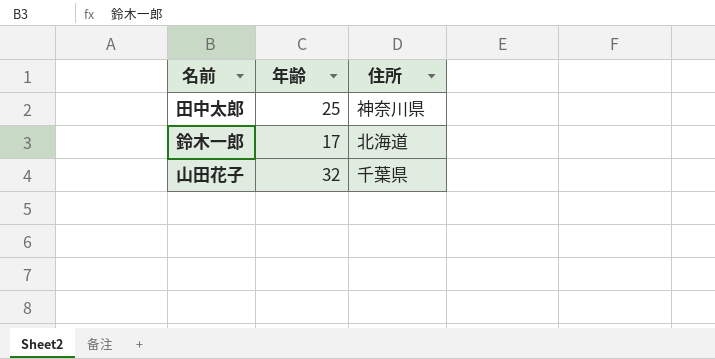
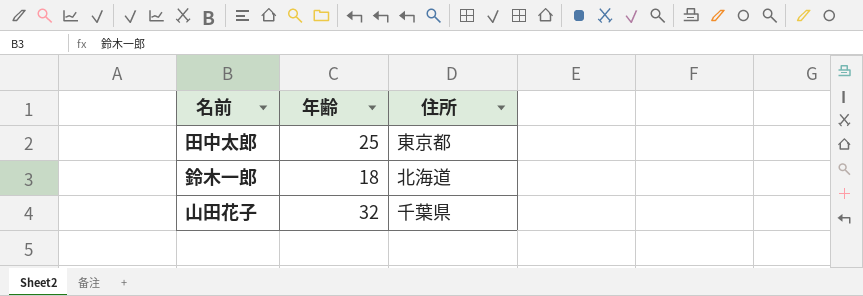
田中太郎 | 住所: 神奈川県 -> 東京都
鈴木一郎 | 年齢: 17 -> 18

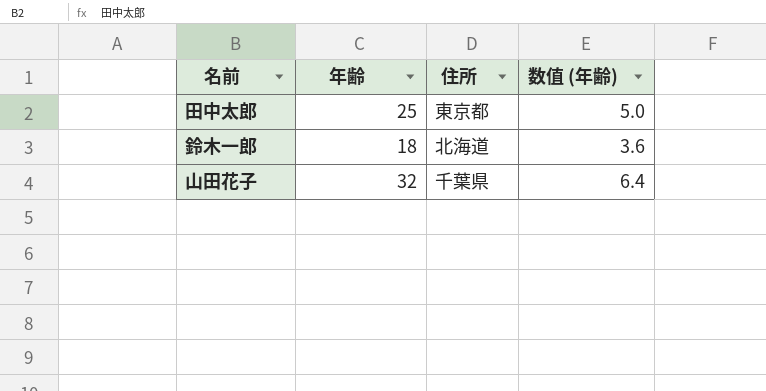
column 数值 (年齢) | formula: none -> [年齢] * 0.2

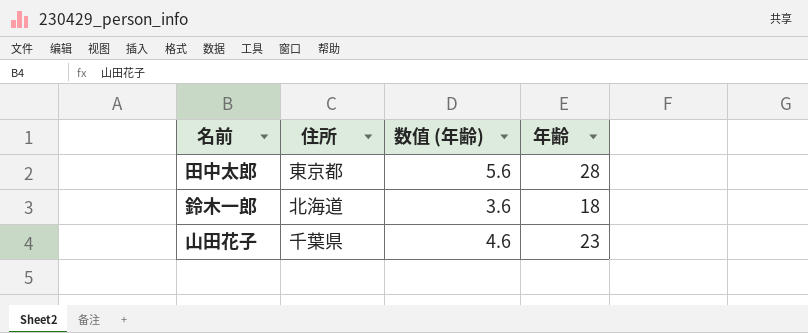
column 年齢 | position: 2 -> 4
田中太郎 | 数值 (年齢): 5.0 -> 5.6
田中太郎 | 年齢: 25 -> 28
山田花子 | 数值 (年齢): 6.4 -> 4.6
山田花子 | 年齢: 32 -> 23

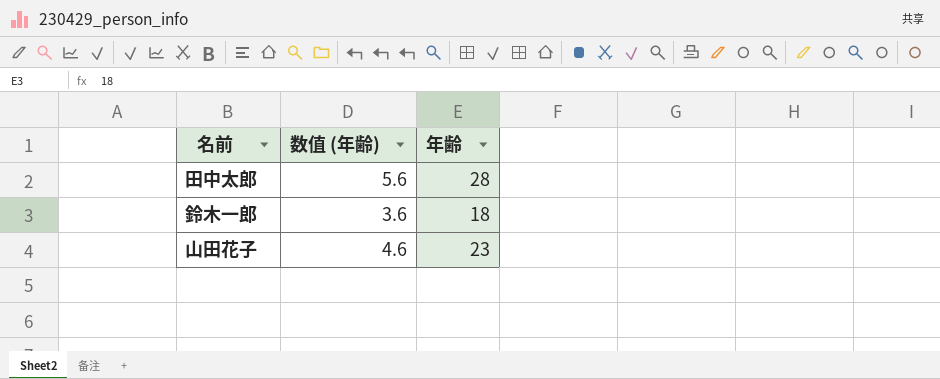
column 住所 | position: 2 -> none

